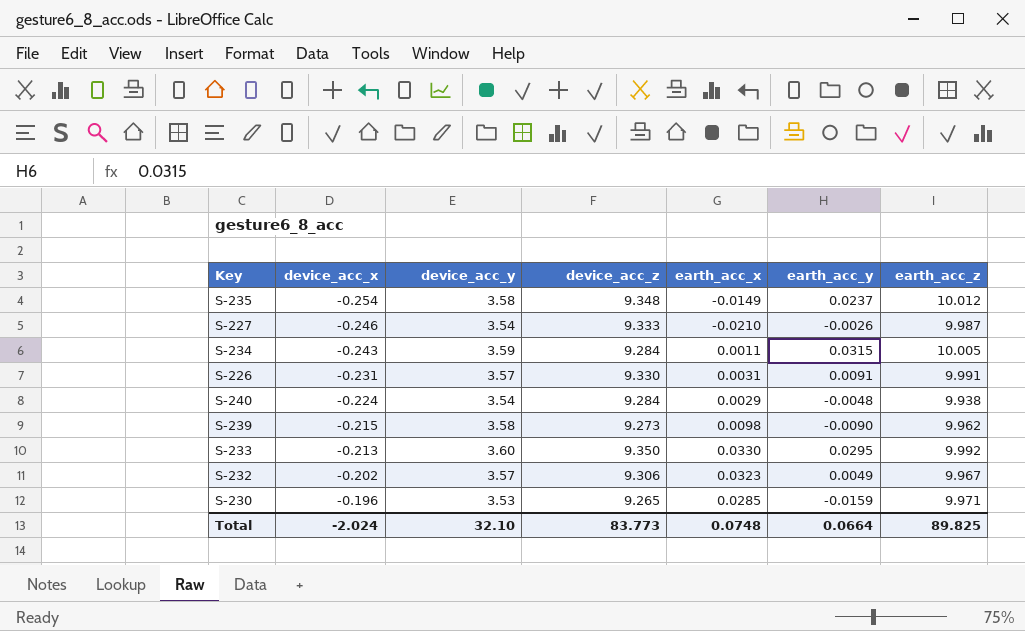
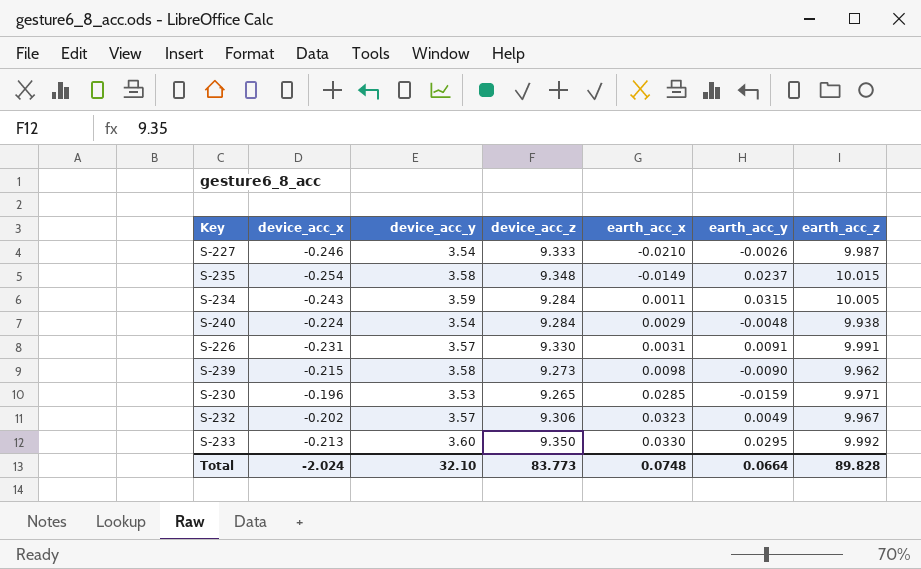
row order: device_acc_x ascending -> earth_acc_x ascending
S-235 | earth_acc_z: 10.012 -> 10.015
Total | earth_acc_z: 89.825 -> 89.828

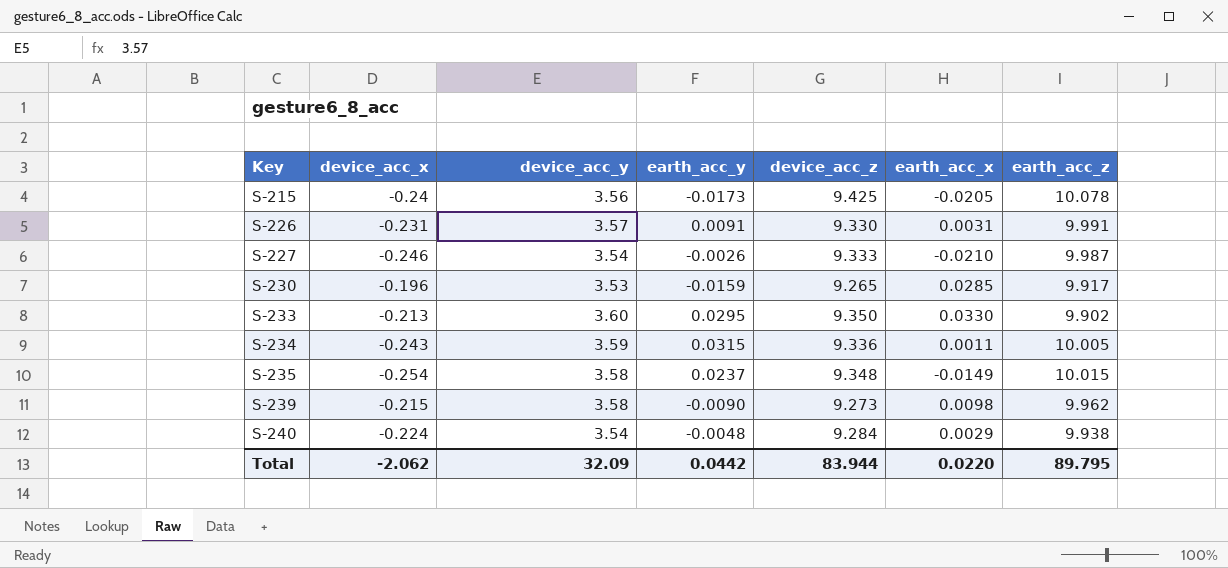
row order: earth_acc_x ascending -> Key ascending
column earth_acc_y | position: 6 -> 4
row S-232: -0.202 | 3.57 | 9.306 | 0.0323 | 0.0049 | 9.967 -> none
row S-215: none -> -0.24 | 3.56 | -0.0173 | 9.425 | -0.0205 | 10.078
S-230 | earth_acc_z: 9.971 -> 9.917
S-233 | earth_acc_z: 9.992 -> 9.902
S-234 | device_acc_z: 9.284 -> 9.336
Total | device_acc_x: -2.024 -> -2.062
Total | device_acc_y: 32.10 -> 32.09
Total | earth_acc_y: 0.0664 -> 0.0442
Total | device_acc_z: 83.773 -> 83.944
Total | earth_acc_x: 0.0748 -> 0.0220
Total | earth_acc_z: 89.828 -> 89.795

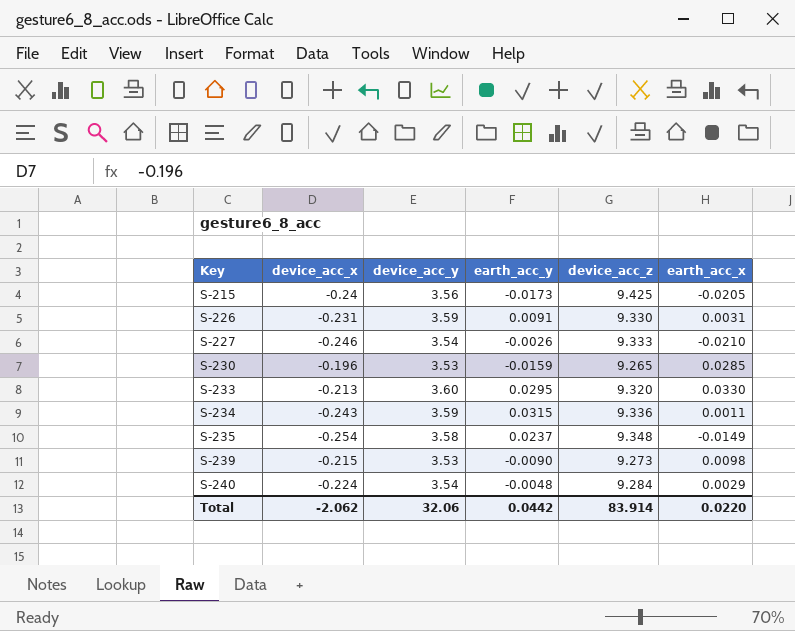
column earth_acc_z | position: 7 -> none
S-226 | device_acc_y: 3.57 -> 3.59
S-233 | device_acc_z: 9.350 -> 9.320
S-239 | device_acc_y: 3.58 -> 3.53
Total | device_acc_y: 32.09 -> 32.06
Total | device_acc_z: 83.944 -> 83.914

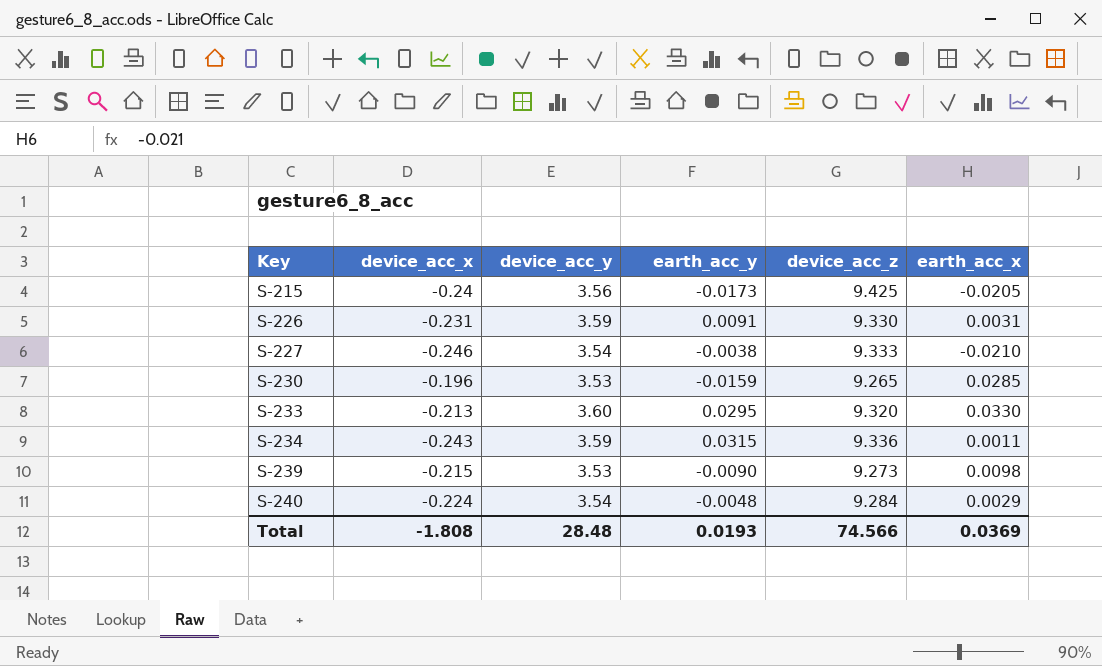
row S-235: -0.254 | 3.58 | 0.0237 | 9.348 | -0.0149 -> none
S-227 | earth_acc_y: -0.0026 -> -0.0038
Total | device_acc_x: -2.062 -> -1.808
Total | device_acc_y: 32.06 -> 28.48
Total | earth_acc_y: 0.0442 -> 0.0193
Total | device_acc_z: 83.914 -> 74.566
Total | earth_acc_x: 0.0220 -> 0.0369

